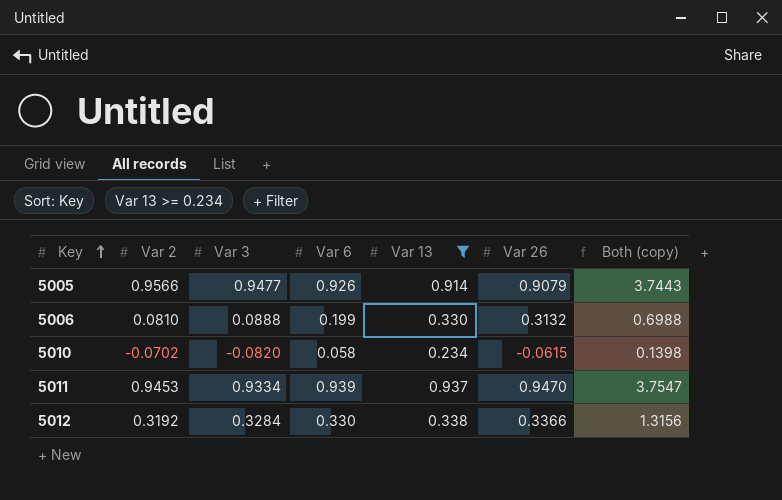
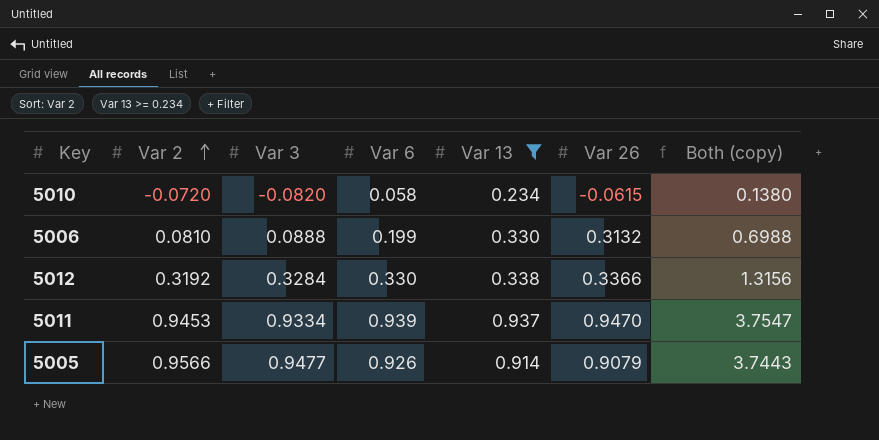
row order: Key ascending -> Var 2 ascending
5010 | Var 2: -0.0702 -> -0.0720
5010 | Both (copy): 0.1398 -> 0.1380

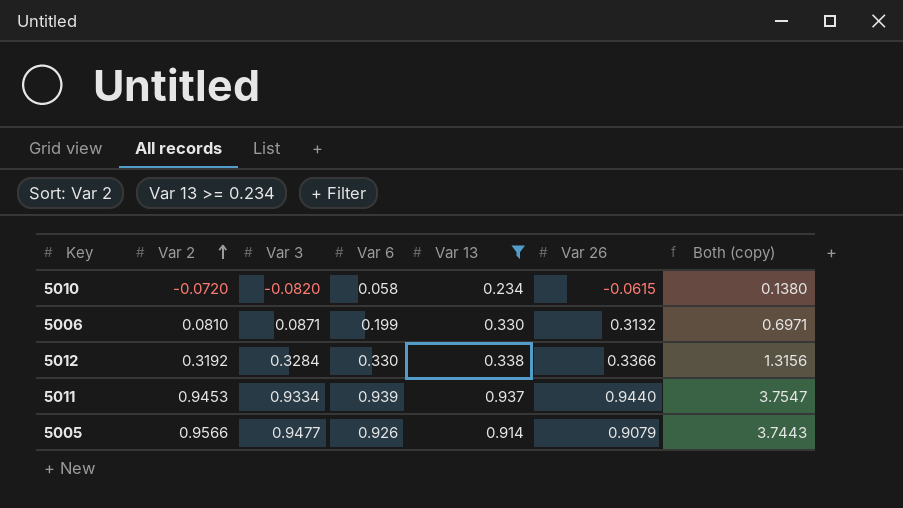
5006 | Var 3: 0.0888 -> 0.0871
5006 | Both (copy): 0.6988 -> 0.6971
5011 | Var 26: 0.9470 -> 0.9440

